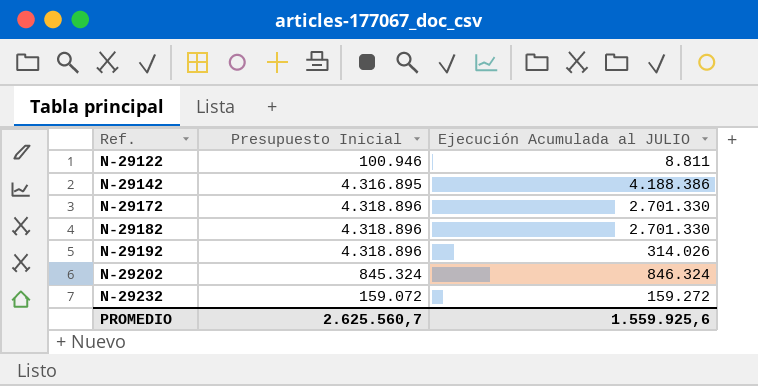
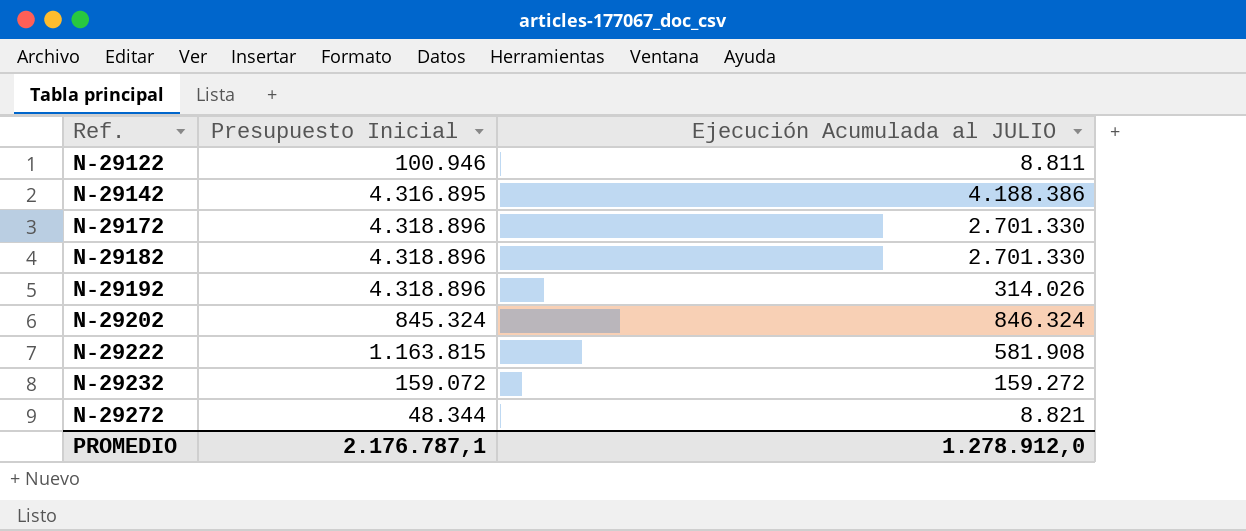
row N-29222: none -> 1.163.815 | 581.908
row N-29272: none -> 48.344 | 8.821
PROMEDIO | Presupuesto Inicial: 2.625.560,7 -> 2.176.787,1
PROMEDIO | Ejecución Acumulada al JULIO: 1.559.925,6 -> 1.278.912,0

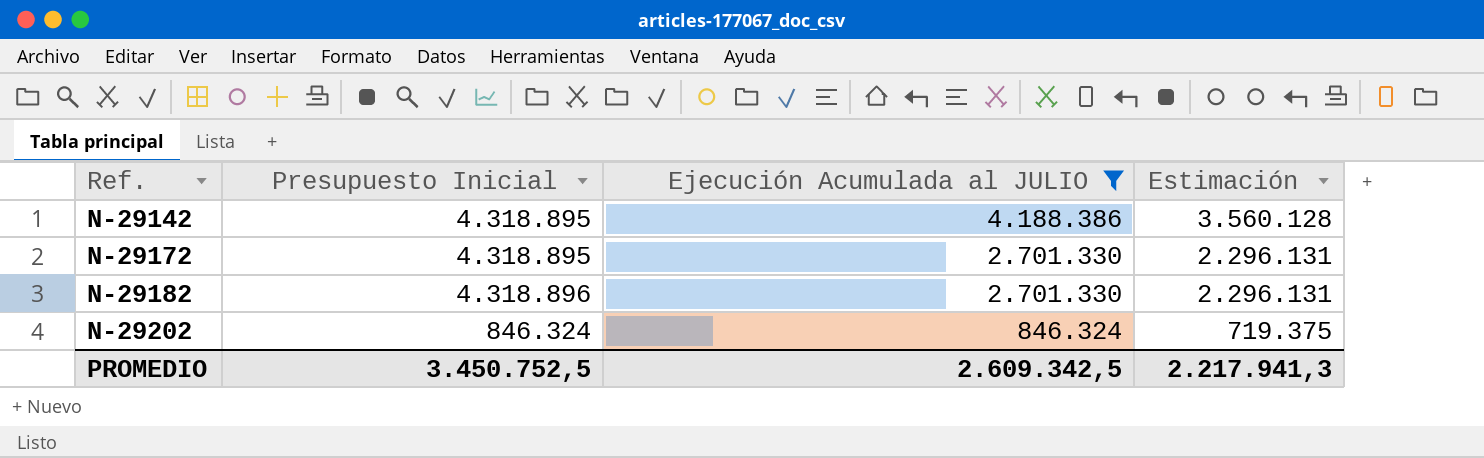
filter: none -> Ejecución Acumulada al JULIO >= 846.324
column Estimación | formula: none -> [Ejecución Acumulada al JULIO] * 0,85
N-29142 | Presupuesto Inicial: 4.316.895 -> 4.318.895
N-29172 | Presupuesto Inicial: 4.318.896 -> 4.318.895
N-29202 | Presupuesto Inicial: 845.324 -> 846.324
PROMEDIO | Presupuesto Inicial: 2.176.787,1 -> 3.450.752,5
PROMEDIO | Ejecución Acumulada al JULIO: 1.278.912,0 -> 2.609.342,5

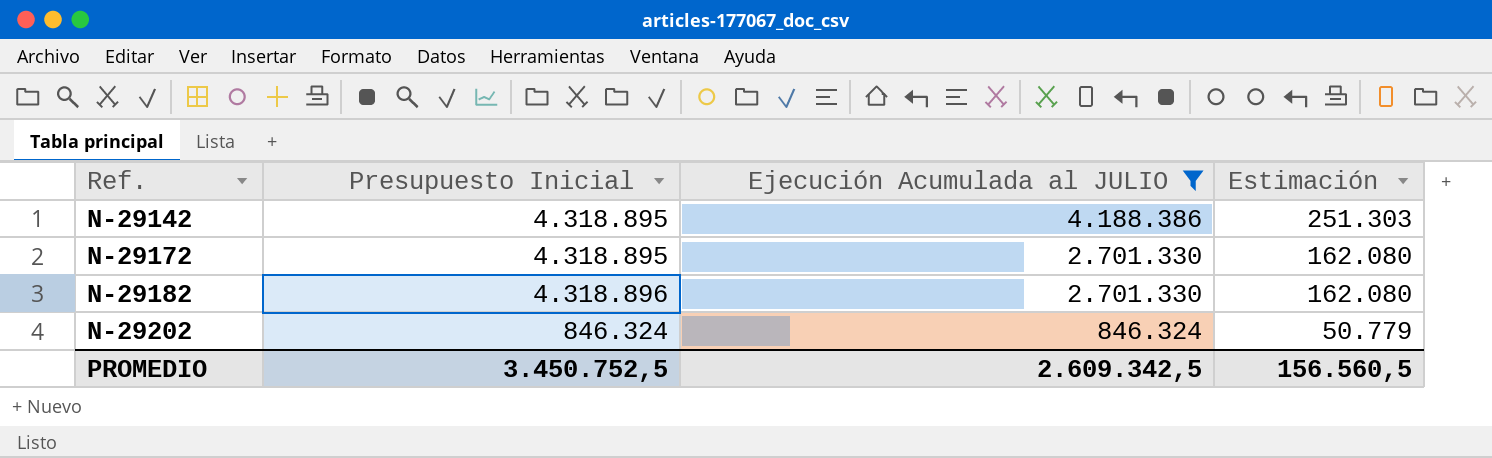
column Estimación | formula: [Ejecución Acumulada al JULIO] * 0,85 -> [Ejecución Acumulada al JULIO] * 0,06
PROMEDIO | Estimación: 2.217.941,3 -> 156.560,5

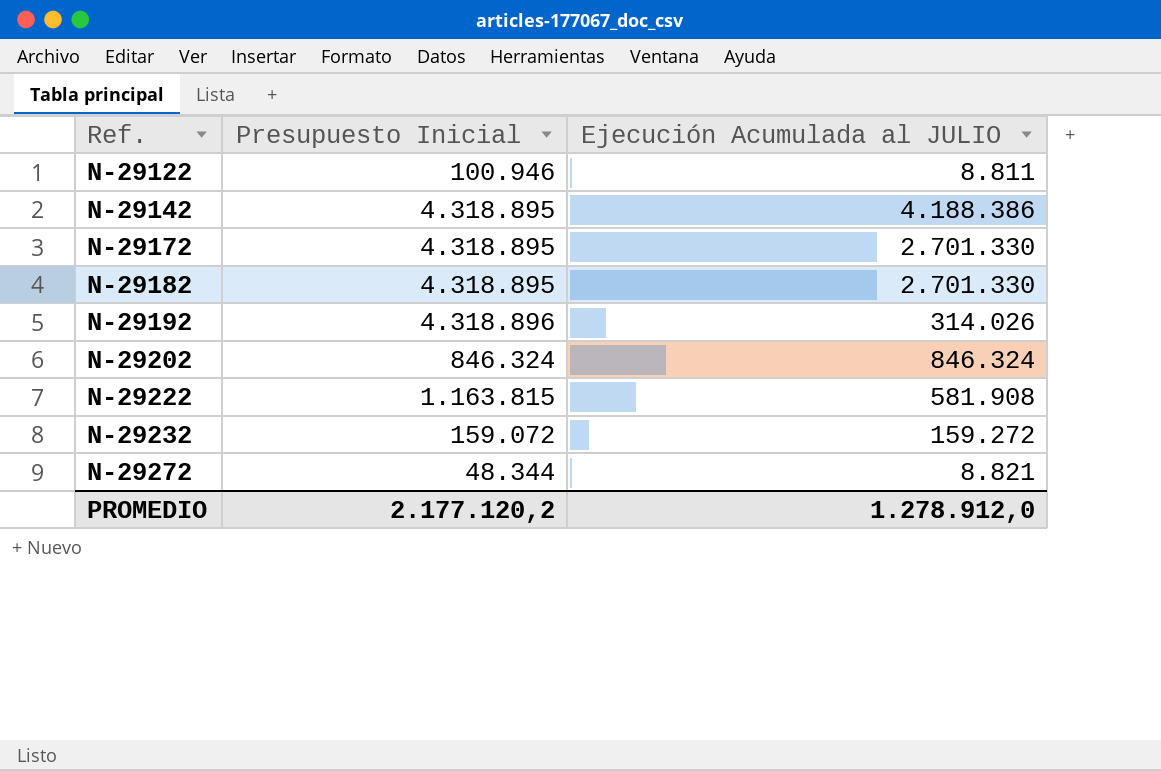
filter: Ejecución Acumulada al JULIO >= 846.324 -> none
column Estimación | formula: [Ejecución Acumulada al JULIO] * 0,06 -> none
N-29182 | Presupuesto Inicial: 4.318.896 -> 4.318.895
PROMEDIO | Presupuesto Inicial: 3.450.752,5 -> 2.177.120,2
PROMEDIO | Ejecución Acumulada al JULIO: 2.609.342,5 -> 1.278.912,0

